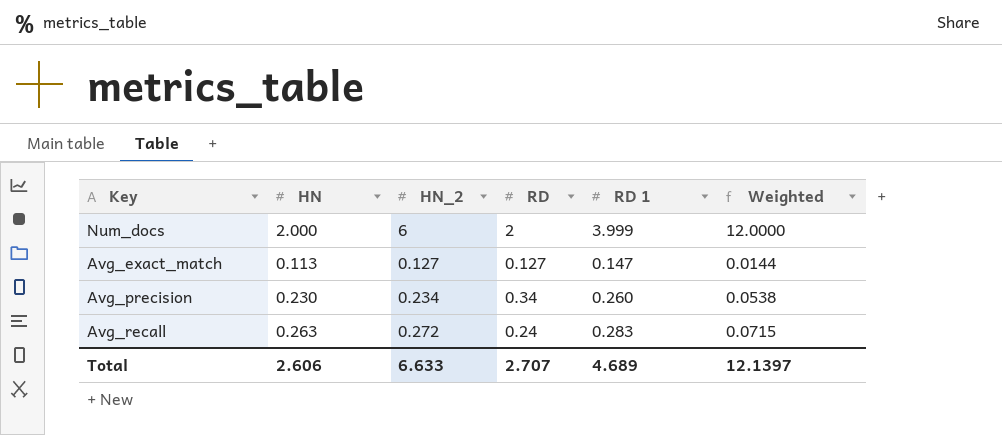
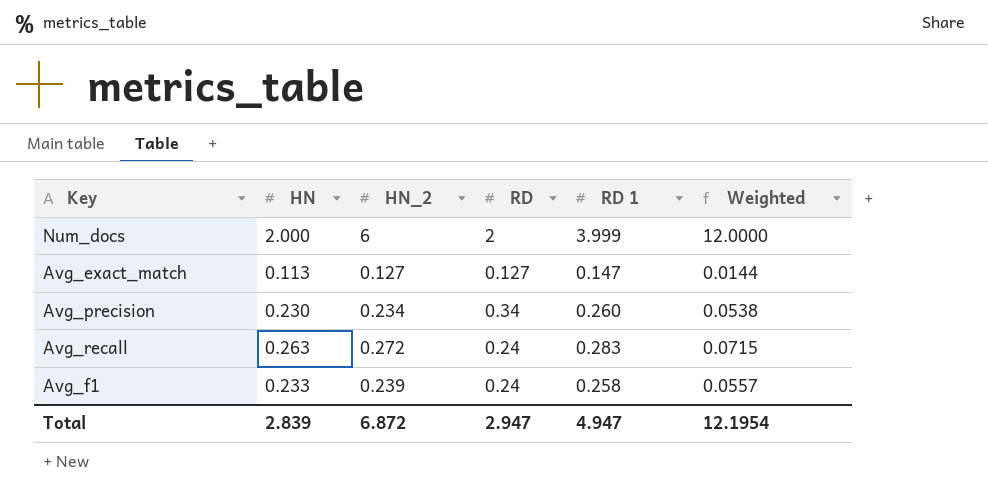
row Avg_f1: none -> 0.233 | 0.239 | 0.24 | 0.258 | 0.0557
Total | HN: 2.606 -> 2.839
Total | HN_2: 6.633 -> 6.872
Total | RD: 2.707 -> 2.947
Total | RD 1: 4.689 -> 4.947
Total | Weighted: 12.1397 -> 12.1954

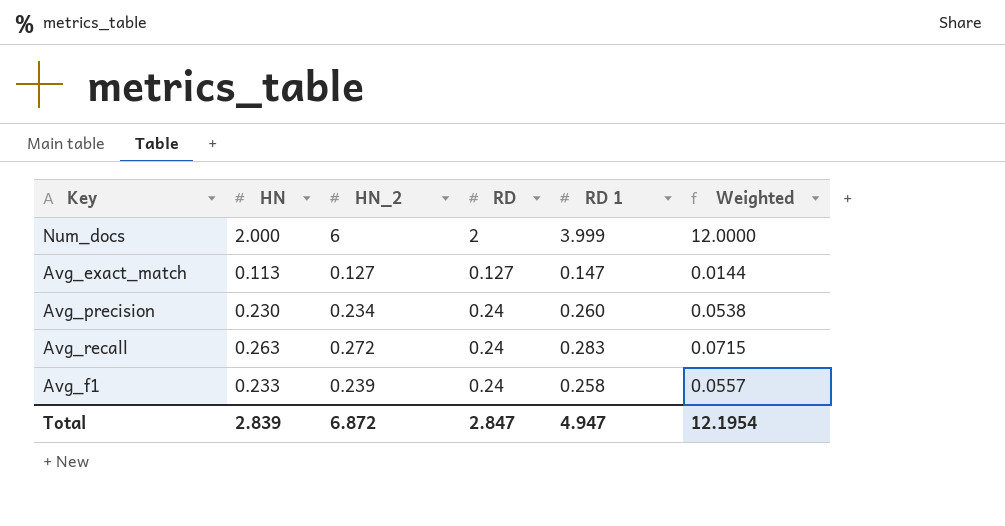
Avg_precision | RD: 0.34 -> 0.24
Total | RD: 2.947 -> 2.847

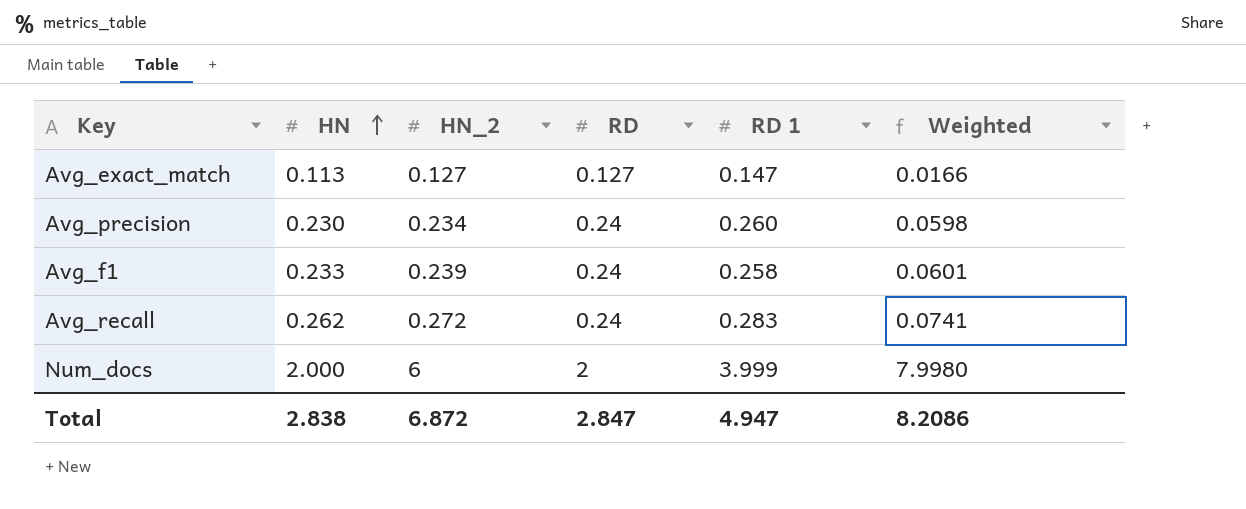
row order: none -> HN ascending
column Weighted | formula: [HN] * [HN_2] -> [HN] * [RD 1]
Avg_recall | HN: 0.263 -> 0.262
Total | HN: 2.839 -> 2.838
Total | Weighted: 12.1954 -> 8.2086

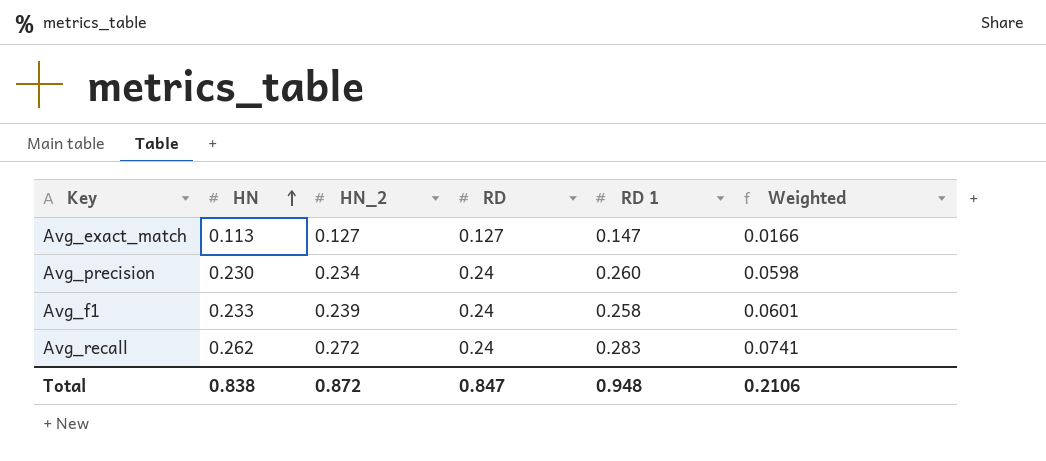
row Num_docs: 2.000 | 6 | 2 | 3.999 | 7.9980 -> none
Total | HN: 2.838 -> 0.838
Total | HN_2: 6.872 -> 0.872
Total | RD: 2.847 -> 0.847
Total | RD 1: 4.947 -> 0.948
Total | Weighted: 8.2086 -> 0.2106

